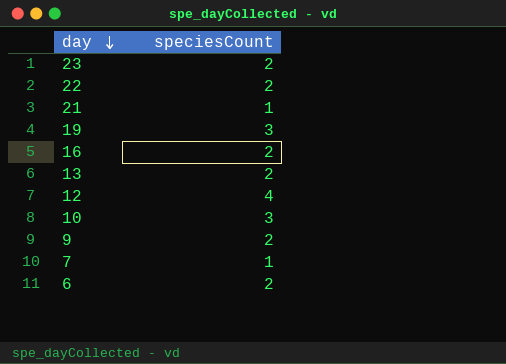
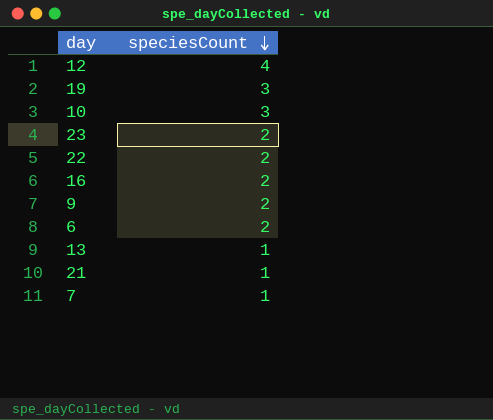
row order: day descending -> speciesCount descending
13 | speciesCount: 2 -> 1

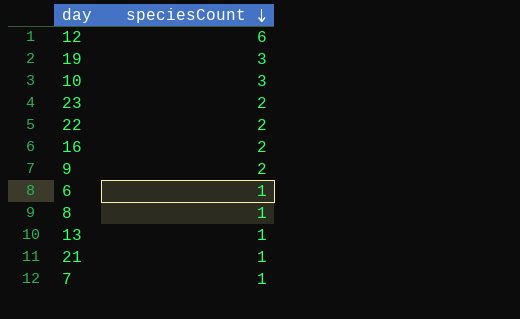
12 | speciesCount: 4 -> 6
6 | speciesCount: 2 -> 1
row 8: none -> 1

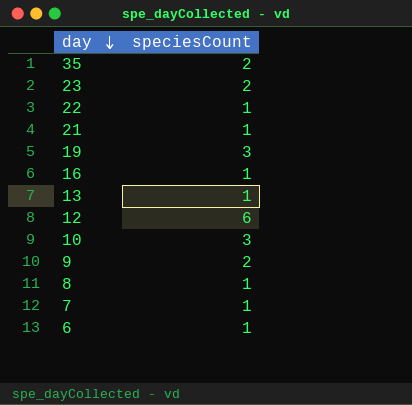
row order: speciesCount descending -> day descending
row 35: none -> 2
22 | speciesCount: 2 -> 1
16 | speciesCount: 2 -> 1

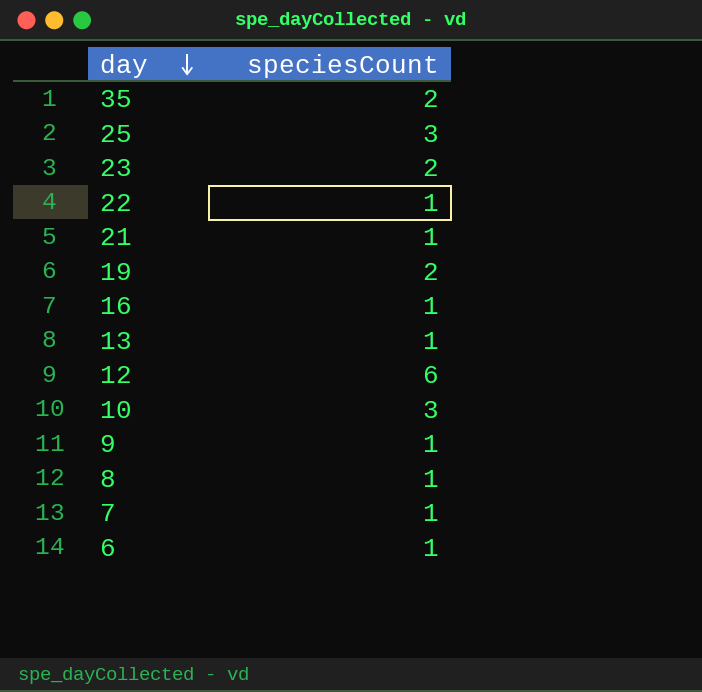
row 25: none -> 3
19 | speciesCount: 3 -> 2
9 | speciesCount: 2 -> 1

